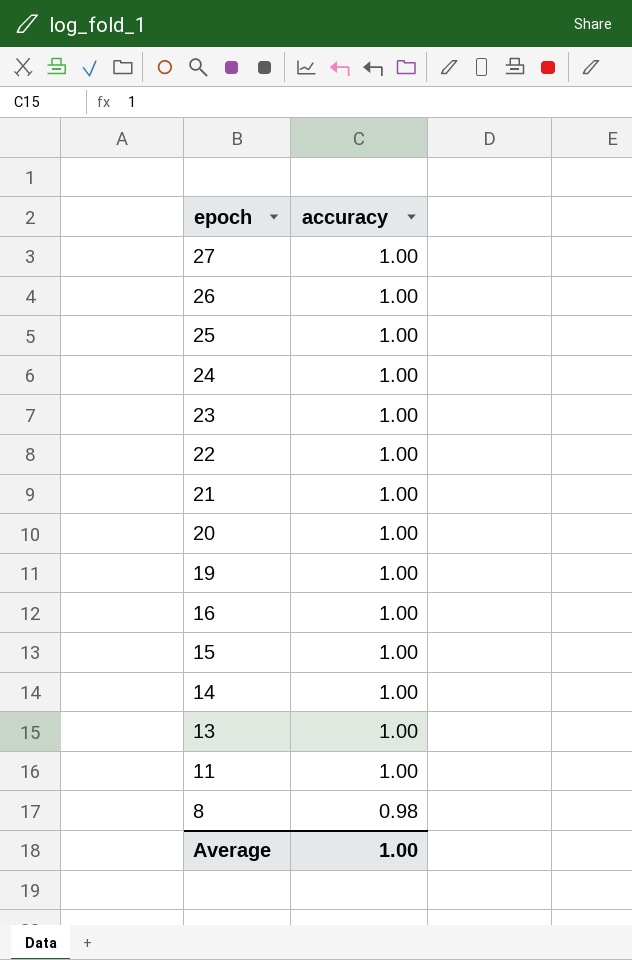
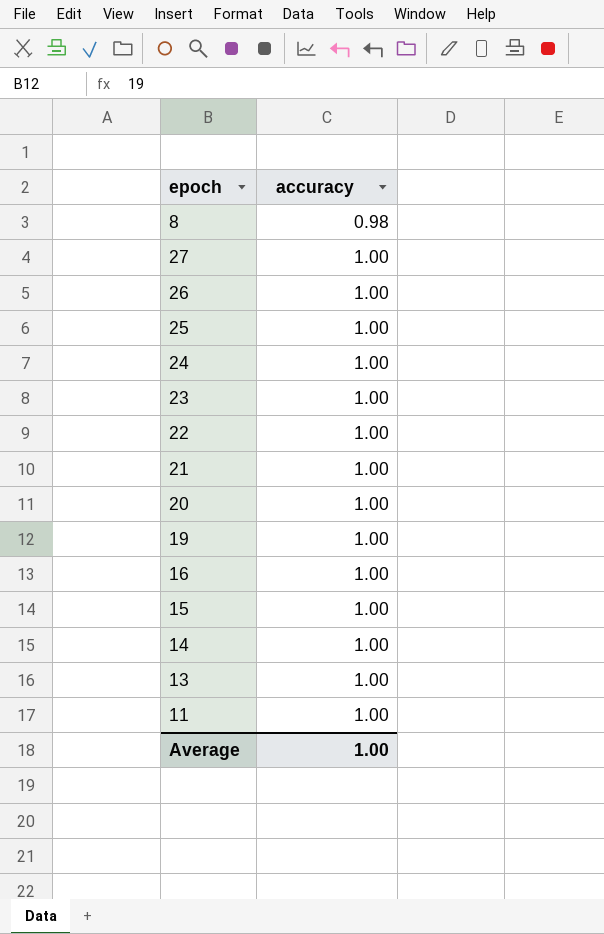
row order: epoch descending -> accuracy ascending

